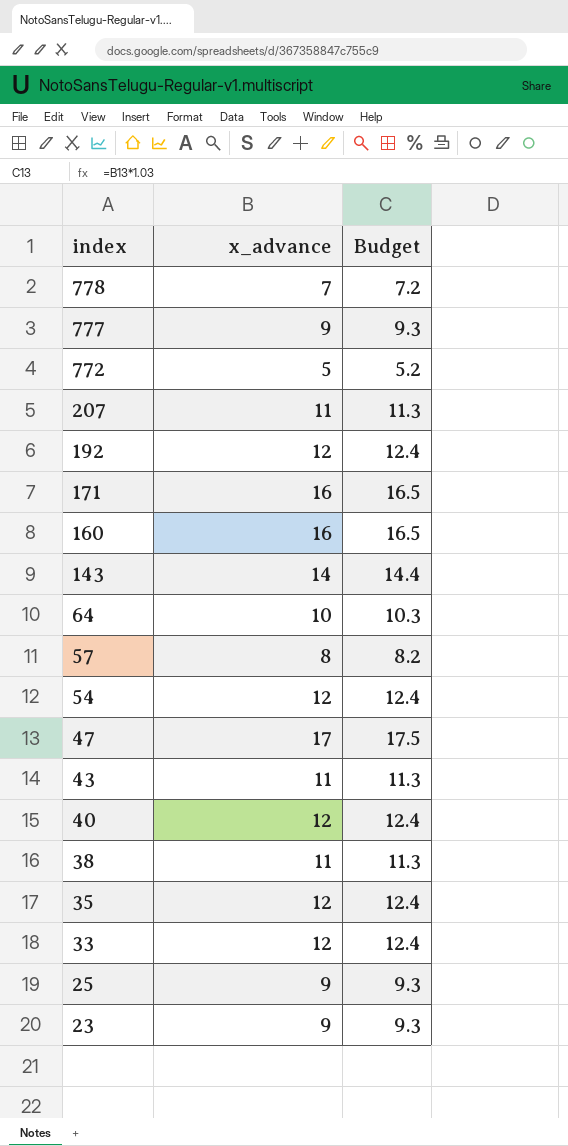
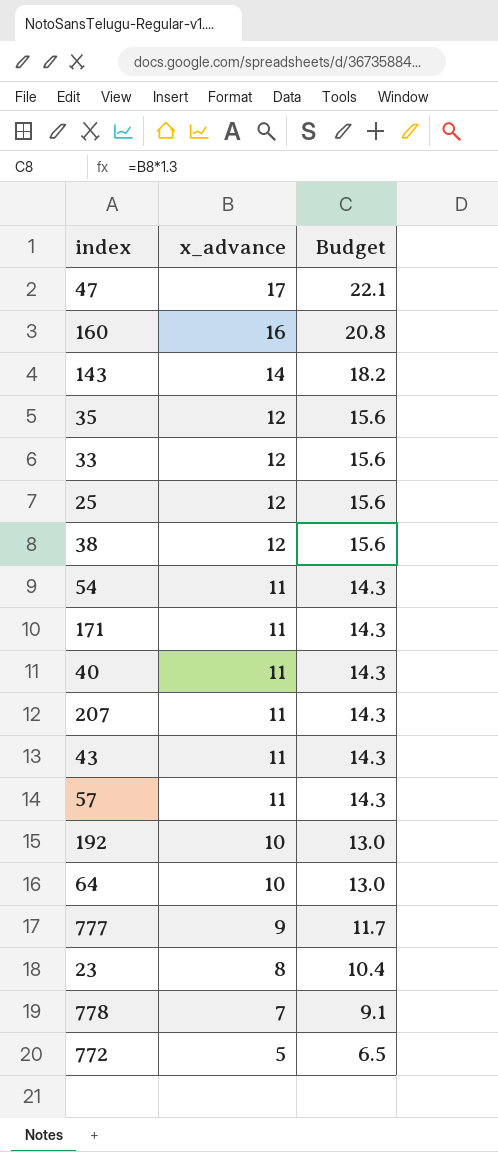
row order: index descending -> x_advance descending
column Budget | formula: [x_advance] * 1.03 -> [x_advance] * 1.3
25 | x_advance: 9 -> 12
38 | x_advance: 11 -> 12
54 | x_advance: 12 -> 11
171 | x_advance: 16 -> 11
40 | x_advance: 12 -> 11
57 | x_advance: 8 -> 11
192 | x_advance: 12 -> 10
23 | x_advance: 9 -> 8

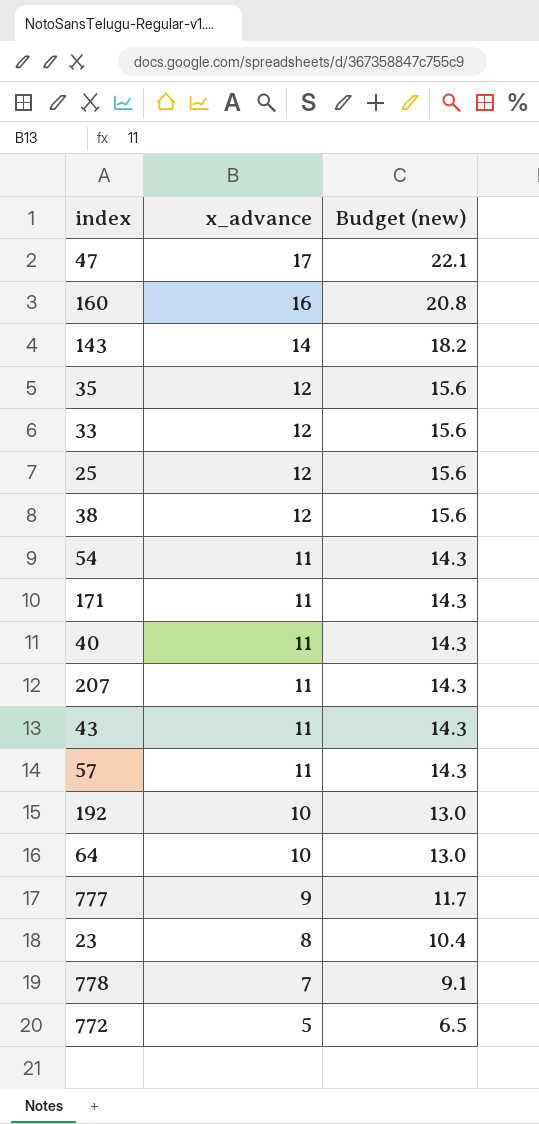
column name: Budget -> Budget (new)

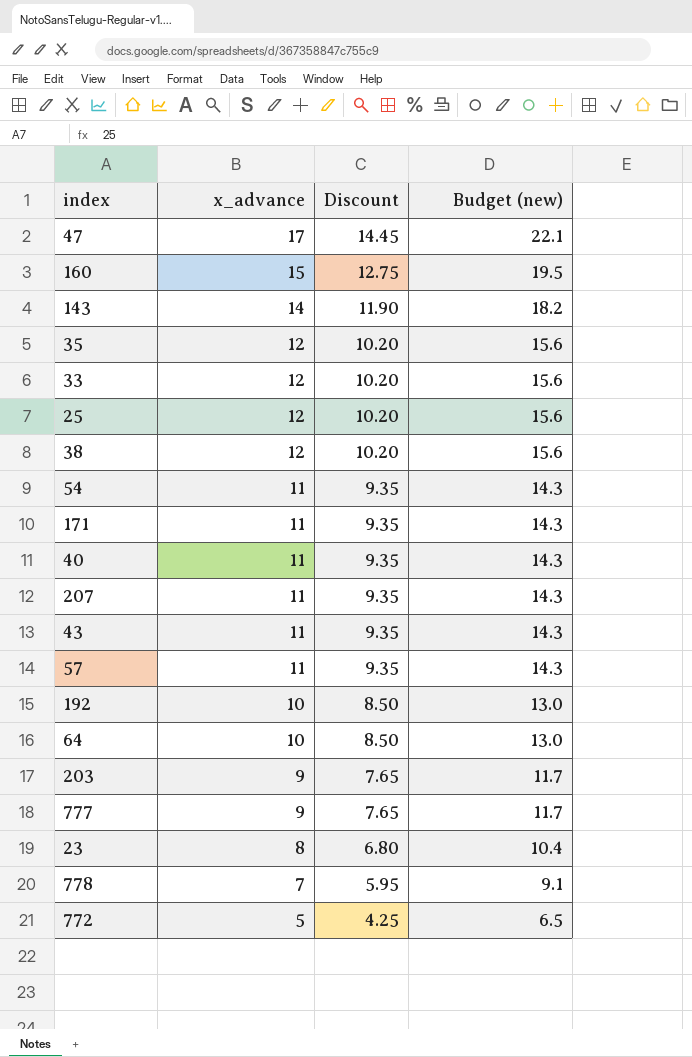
column Discount | formula: none -> [x_advance] * 0.85
160 | x_advance: 16 -> 15
160 | Budget (new): 20.8 -> 19.5
row 203: none -> 9 | 7.65 | 11.7

